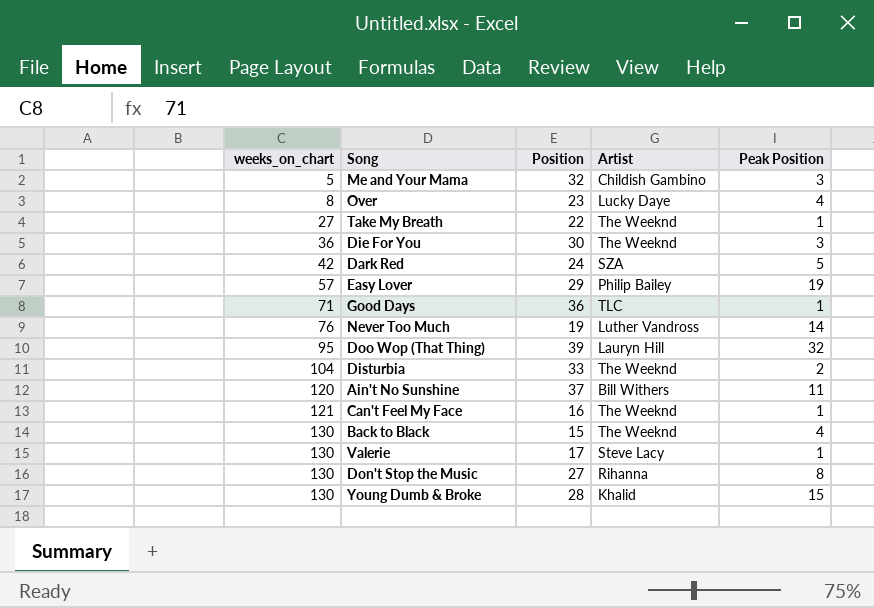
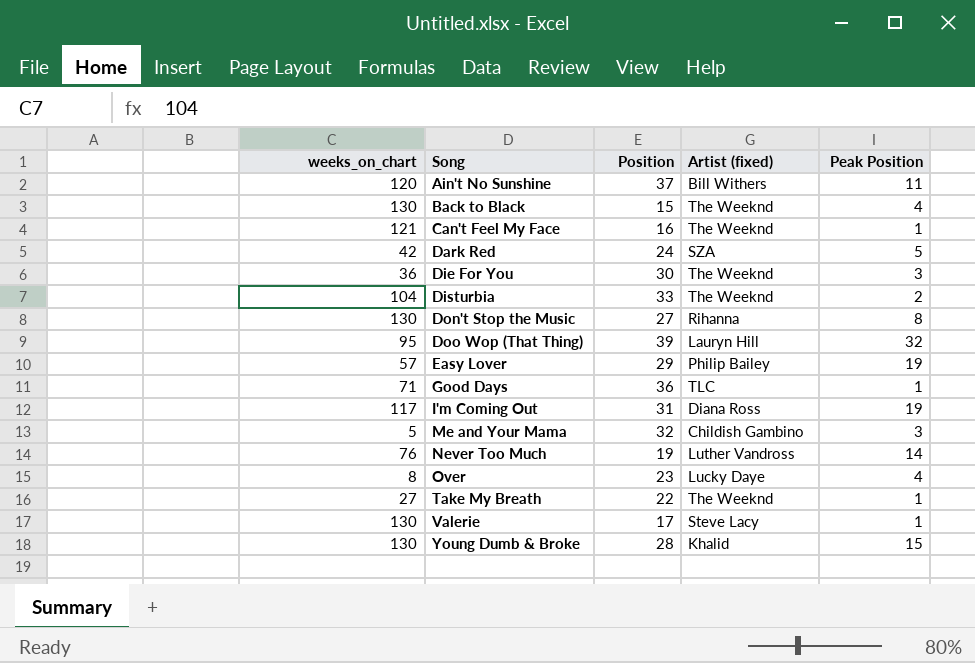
row order: weeks_on_chart ascending -> Song ascending
column name: Artist -> Artist (fixed)
row I'm Coming Out: none -> 117 | 31 | Diana Ross | 19

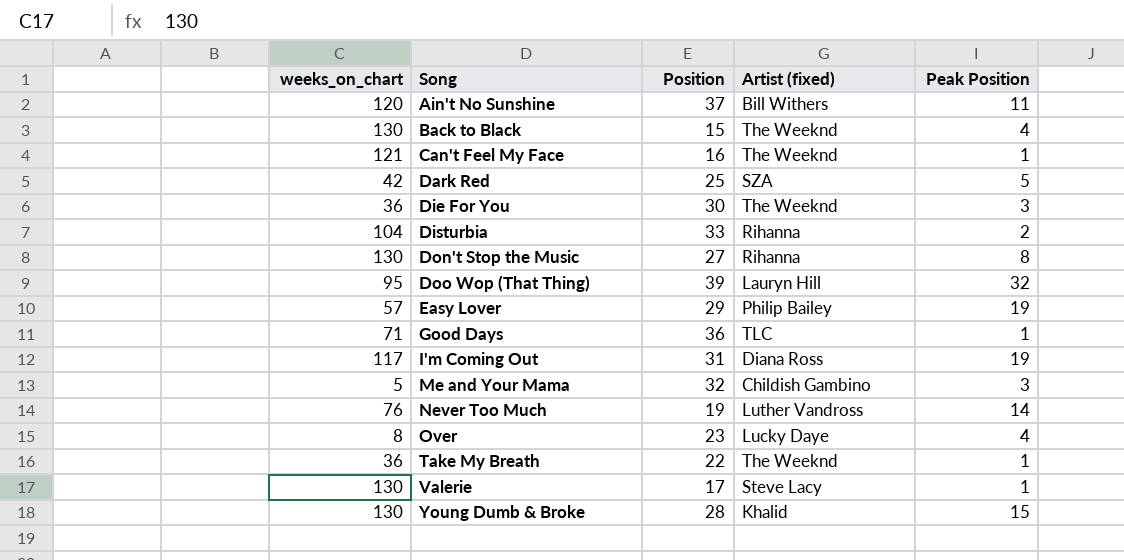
Dark Red | Position: 24 -> 25
Disturbia | Artist (fixed): The Weeknd -> Rihanna
Take My Breath | weeks_on_chart: 27 -> 36

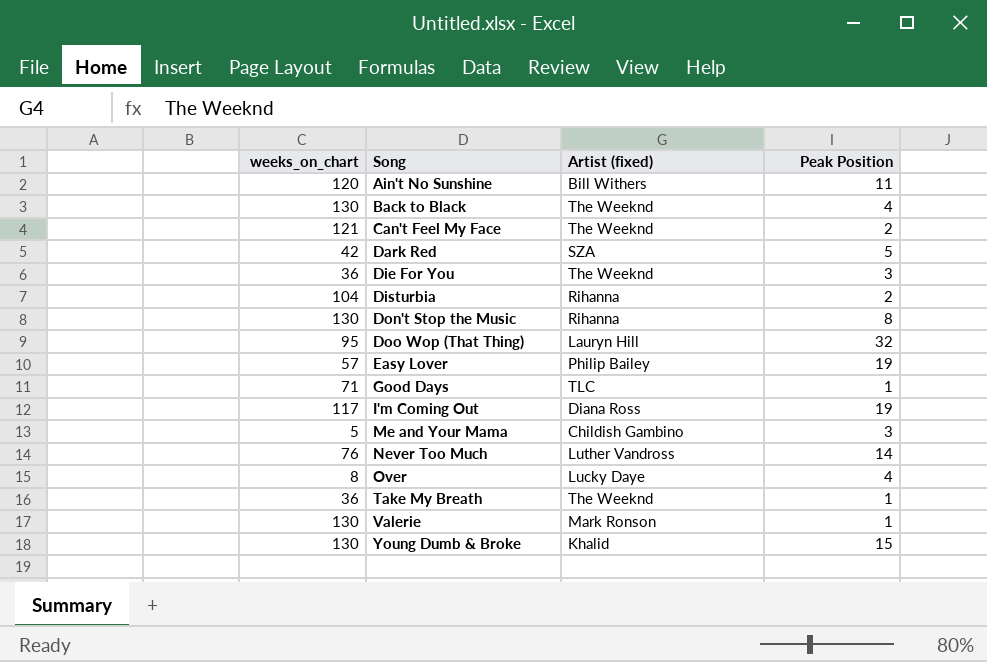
column Position | position: 3 -> none
Can't Feel My Face | Peak Position: 1 -> 2
Valerie | Artist (fixed): Steve Lacy -> Mark Ronson

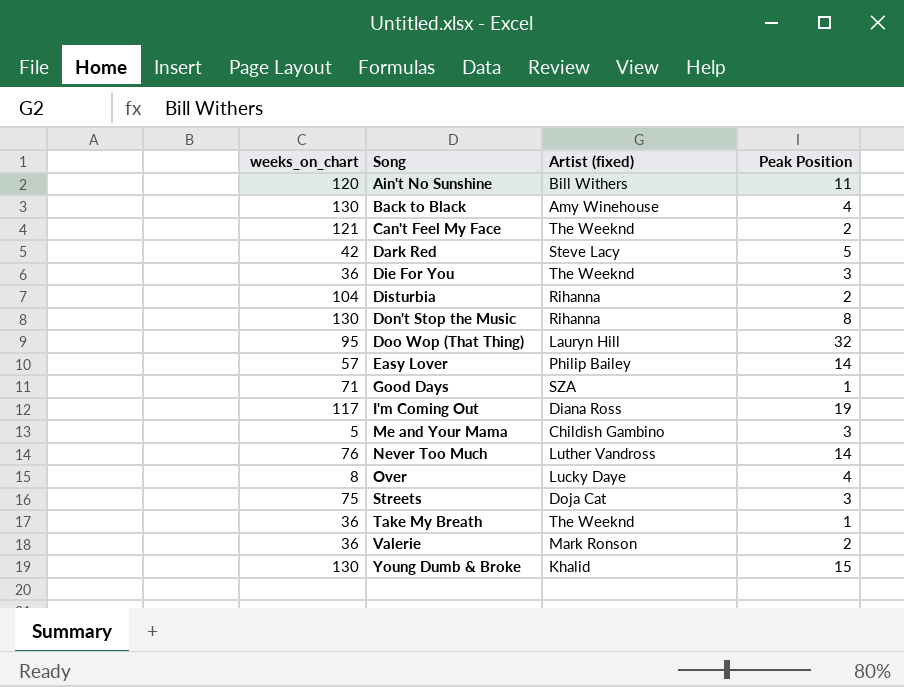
Back to Black | Artist (fixed): The Weeknd -> Amy Winehouse
Dark Red | Artist (fixed): SZA -> Steve Lacy
Easy Lover | Peak Position: 19 -> 14
Good Days | Artist (fixed): TLC -> SZA
row Streets: none -> 75 | Doja Cat | 3
Valerie | weeks_on_chart: 130 -> 36
Valerie | Peak Position: 1 -> 2

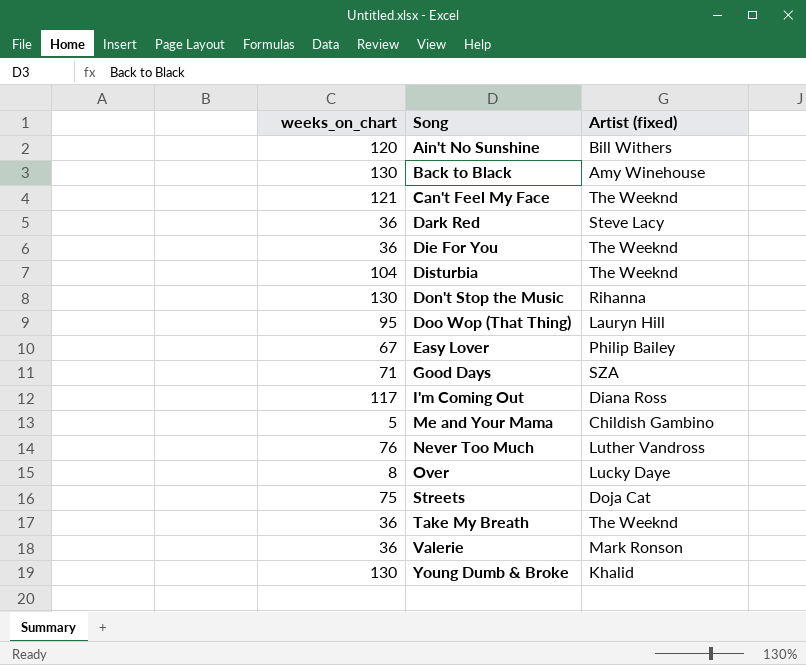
column Peak Position | position: 4 -> none
Dark Red | weeks_on_chart: 42 -> 36
Disturbia | Artist (fixed): Rihanna -> The Weeknd
Easy Lover | weeks_on_chart: 57 -> 67

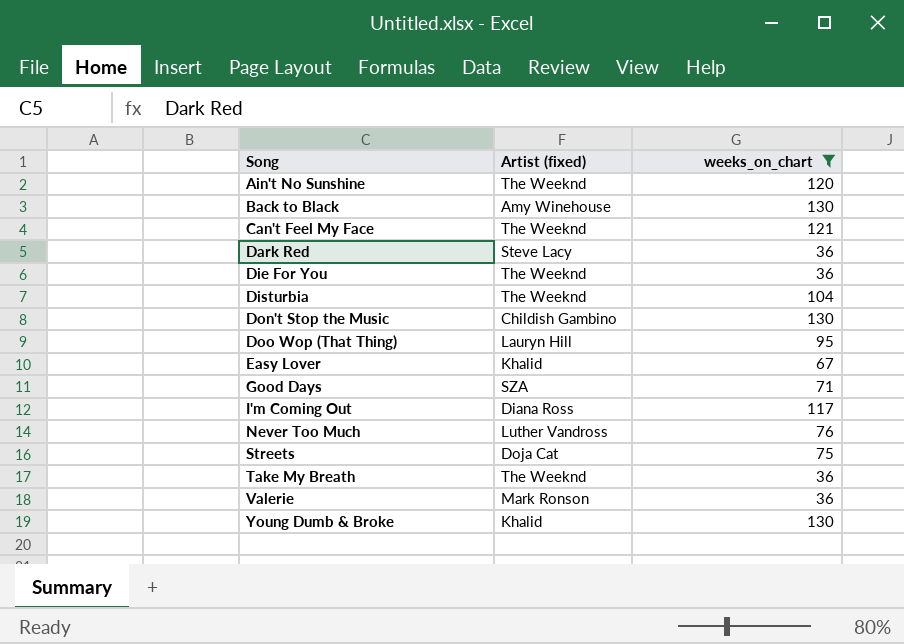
filter: none -> weeks_on_chart >= 36
column weeks_on_chart | position: 1 -> 3
Ain't No Sunshine | Artist (fixed): Bill Withers -> The Weeknd
Don't Stop the Music | Artist (fixed): Rihanna -> Childish Gambino
Easy Lover | Artist (fixed): Philip Bailey -> Khalid

